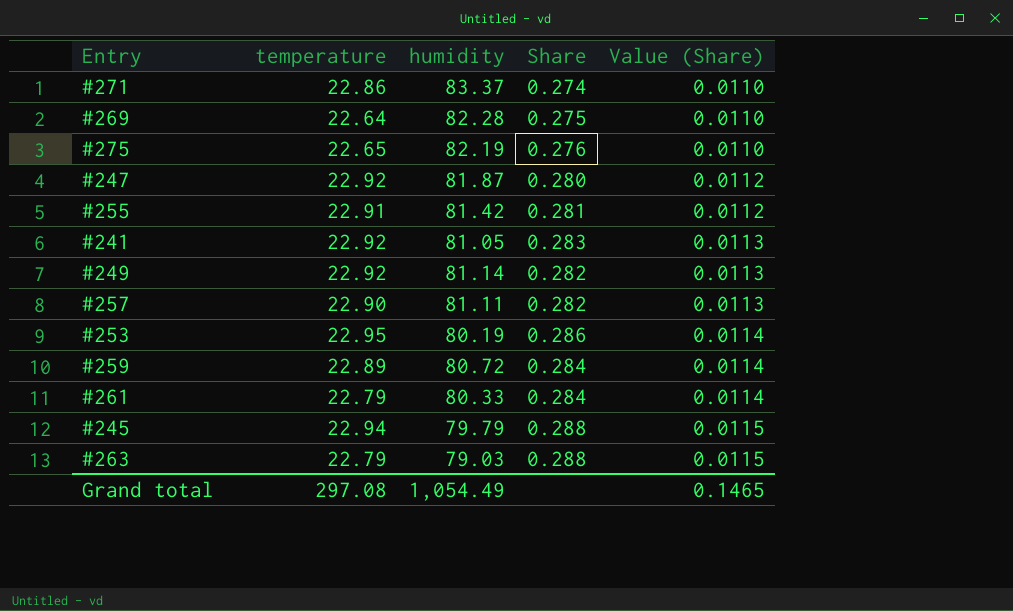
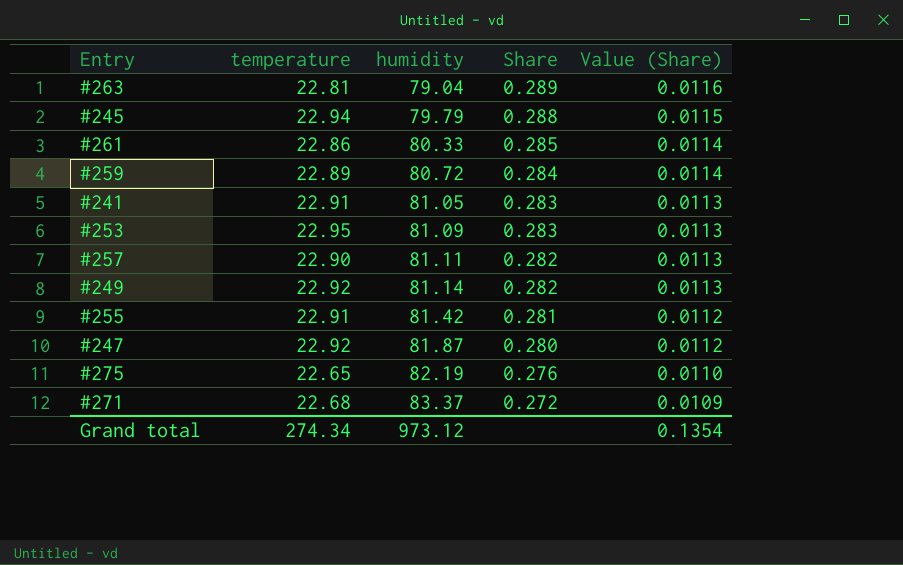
row order: Value (Share) ascending -> humidity ascending
row #269: 22.64 | 82.28 | 0.275 | 0.0110 -> none
#263 | temperature: 22.79 -> 22.81
#263 | humidity: 79.03 -> 79.04
#263 | Share: 0.288 -> 0.289
#263 | Value (Share): 0.0115 -> 0.0116
#261 | temperature: 22.79 -> 22.86
#261 | Share: 0.284 -> 0.285
#241 | temperature: 22.92 -> 22.91
#253 | humidity: 80.19 -> 81.09
#253 | Share: 0.286 -> 0.283
#253 | Value (Share): 0.0114 -> 0.0113
#271 | temperature: 22.86 -> 22.68
#271 | Share: 0.274 -> 0.272
#271 | Value (Share): 0.0110 -> 0.0109
Grand total | temperature: 297.08 -> 274.34
Grand total | humidity: 1,054.49 -> 973.12
Grand total | Value (Share): 0.1465 -> 0.1354

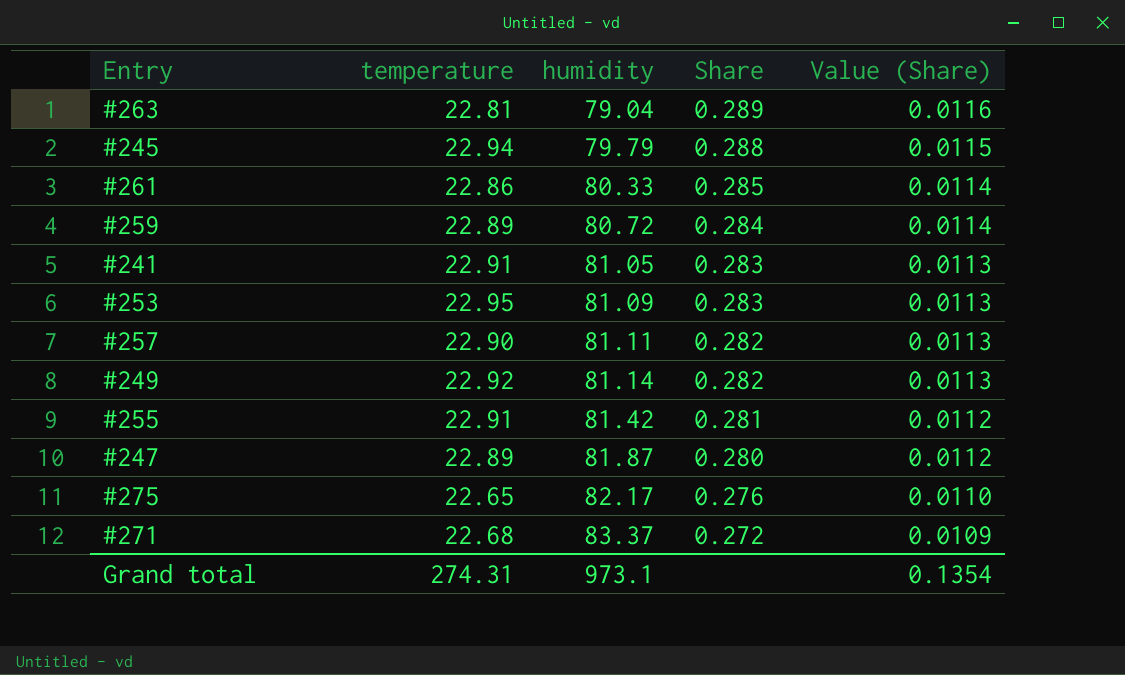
#247 | temperature: 22.92 -> 22.89
#275 | humidity: 82.19 -> 82.17
Grand total | temperature: 274.34 -> 274.31
Grand total | humidity: 973.12 -> 973.1

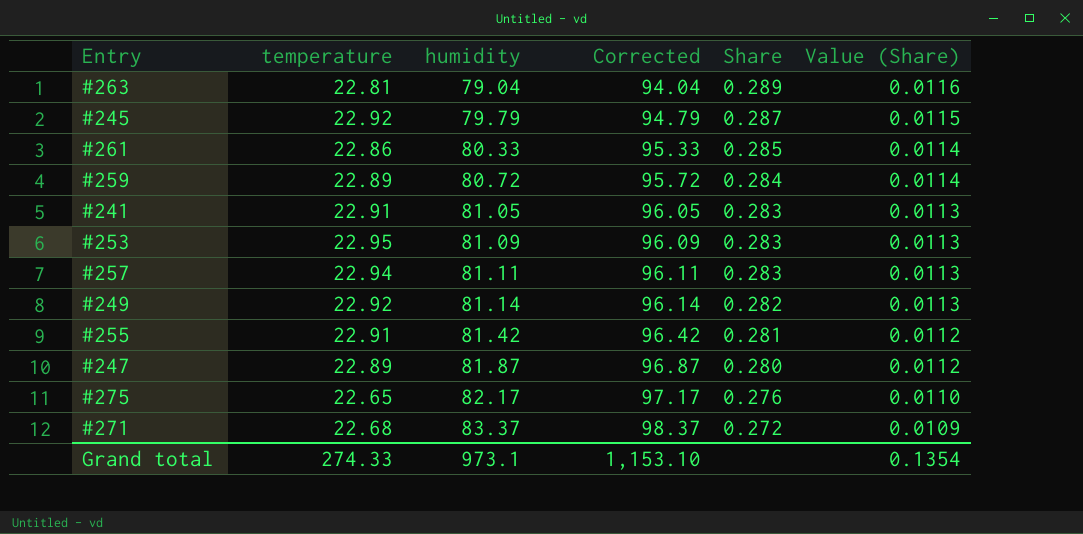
column Corrected | formula: none -> [humidity] + 15
#245 | temperature: 22.94 -> 22.92
#245 | Share: 0.288 -> 0.287
#257 | temperature: 22.90 -> 22.94
#257 | Share: 0.282 -> 0.283
Grand total | temperature: 274.31 -> 274.33

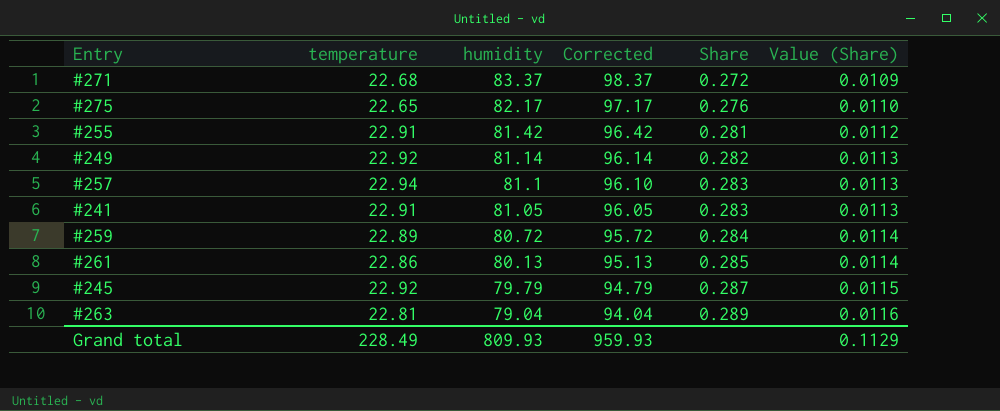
row order: humidity ascending -> humidity descending
row #253: 22.95 | 81.09 | 96.09 | 0.283 | 0.0113 -> none
row #247: 22.89 | 81.87 | 96.87 | 0.280 | 0.0112 -> none
#257 | humidity: 81.11 -> 81.1
#257 | Corrected: 96.11 -> 96.10
#261 | humidity: 80.33 -> 80.13
#261 | Corrected: 95.33 -> 95.13
Grand total | temperature: 274.33 -> 228.49
Grand total | humidity: 973.1 -> 809.93
Grand total | Corrected: 1,153.10 -> 959.93
Grand total | Value (Share): 0.1354 -> 0.1129

